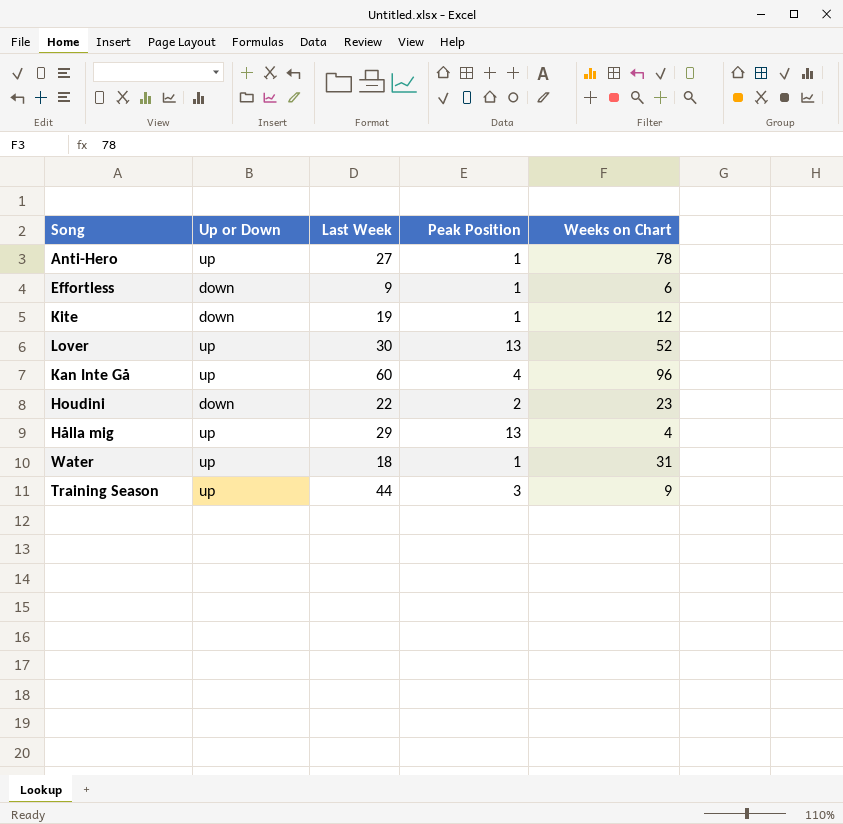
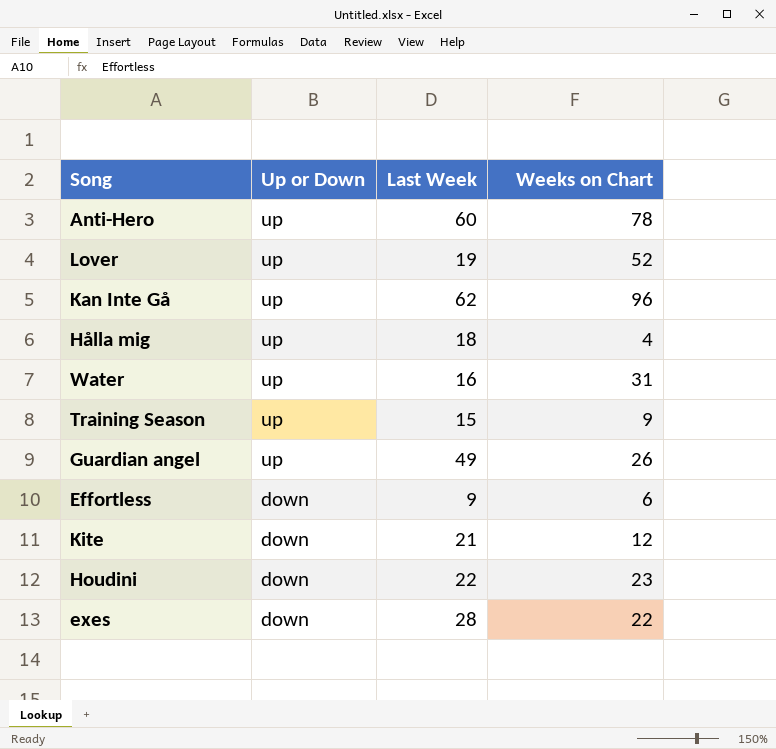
row order: none -> Up or Down descending
column Peak Position | position: 4 -> none
Anti-Hero | Last Week: 27 -> 60
Lover | Last Week: 30 -> 19
Kan Inte Gå | Last Week: 60 -> 62
Hålla mig | Last Week: 29 -> 18
Water | Last Week: 18 -> 16
Training Season | Last Week: 44 -> 15
row Guardian angel: none -> up | 49 | 26
Kite | Last Week: 19 -> 21
row exes: none -> down | 28 | 22

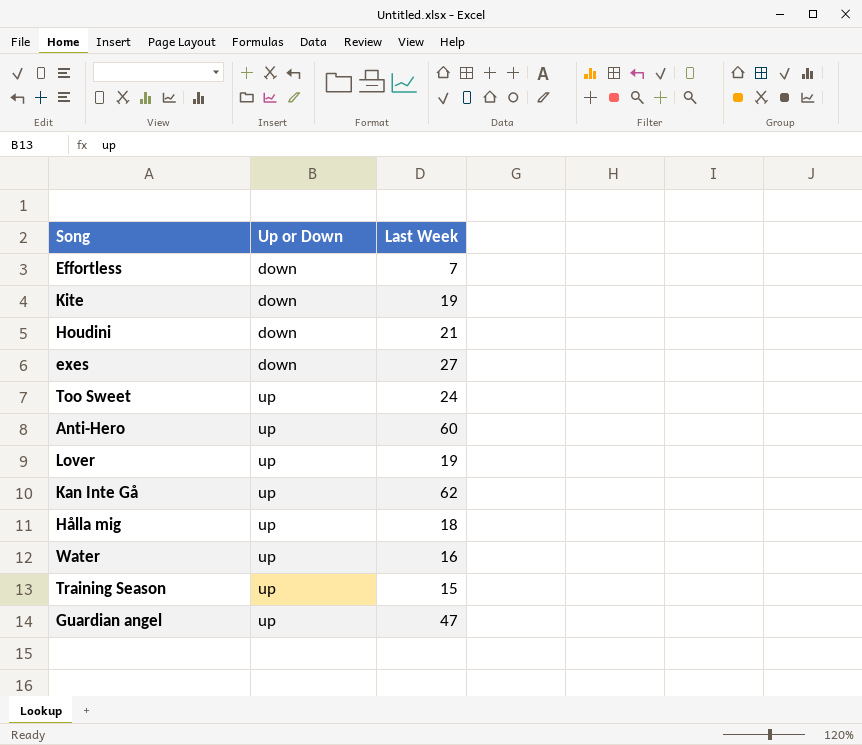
row order: Up or Down descending -> Up or Down ascending
column Weeks on Chart | position: 4 -> none
Effortless | Last Week: 9 -> 7
Kite | Last Week: 21 -> 19
Houdini | Last Week: 22 -> 21
exes | Last Week: 28 -> 27
row Too Sweet: none -> up | 24
Guardian angel | Last Week: 49 -> 47

